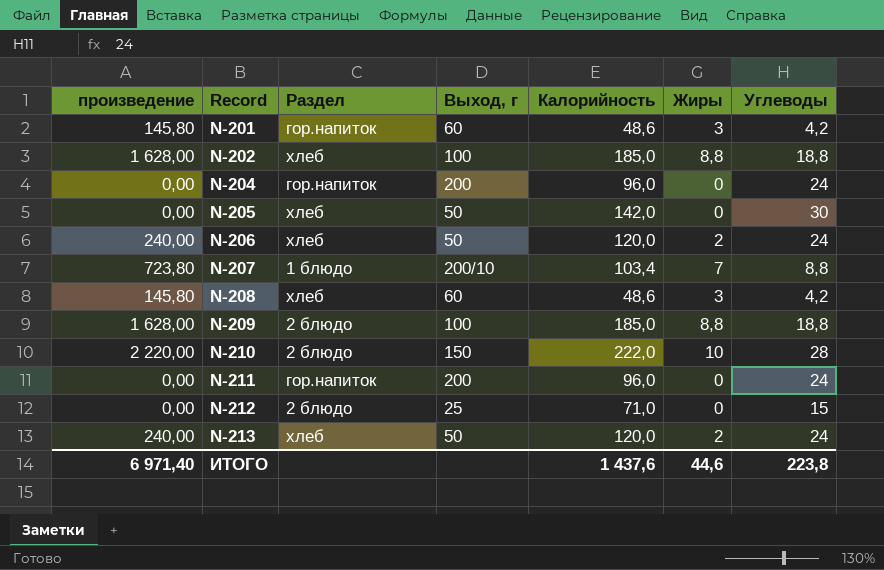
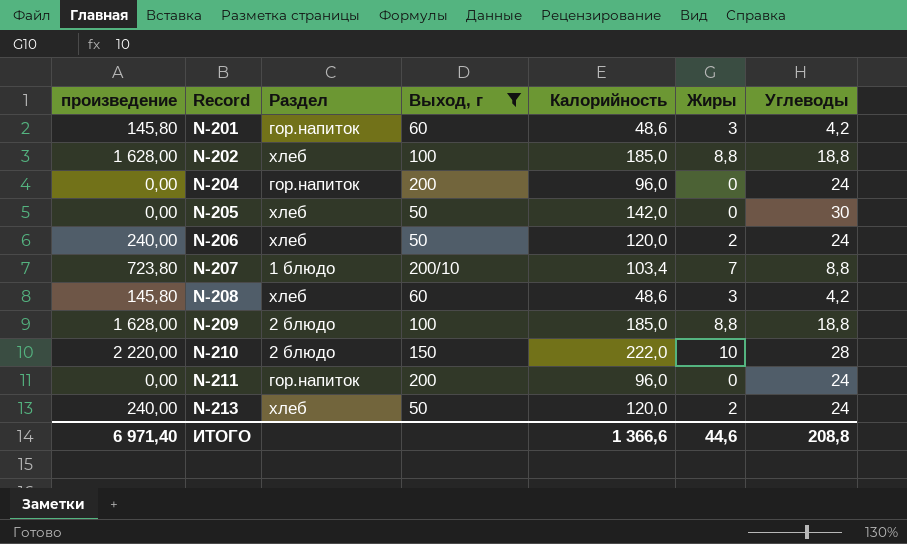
filter: none -> Выход, г != 25
ИТОГО | Калорийность: 1 437,6 -> 1 366,6
ИТОГО | Углеводы: 223,8 -> 208,8

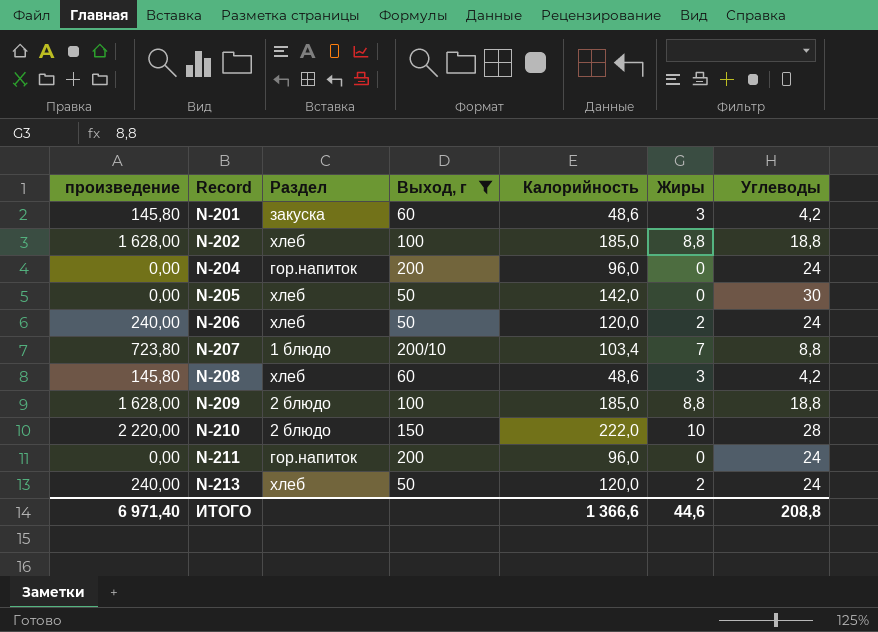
N-201 | Раздел: гор.напиток -> закуска

